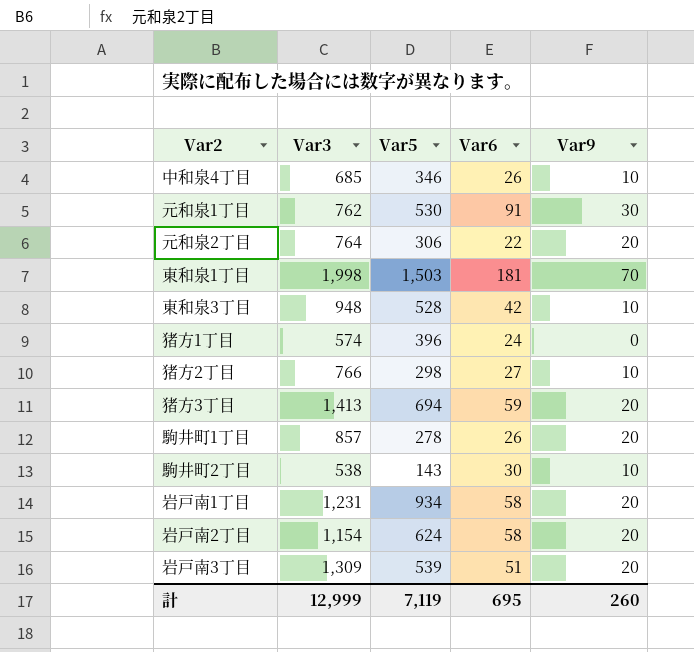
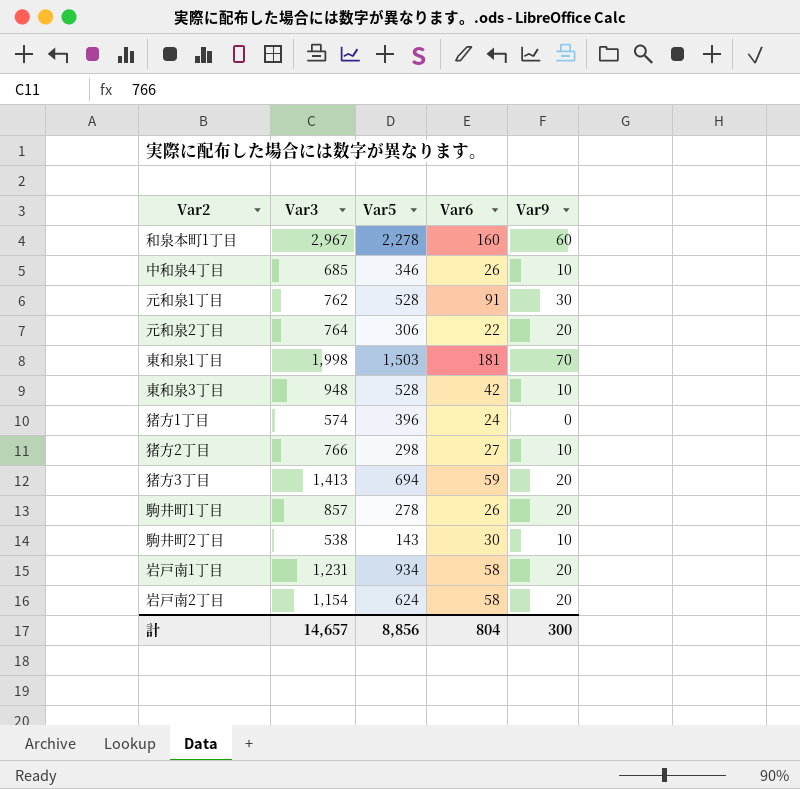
row 岩戸南3丁目: 1,309 | 539 | 51 | 20 -> none
row 和泉本町1丁目: none -> 2,967 | 2,278 | 160 | 60
元和泉1丁目 | Var5: 530 -> 528
計 | Var3: 12,999 -> 14,657
計 | Var5: 7,119 -> 8,856
計 | Var6: 695 -> 804
計 | Var9: 260 -> 300

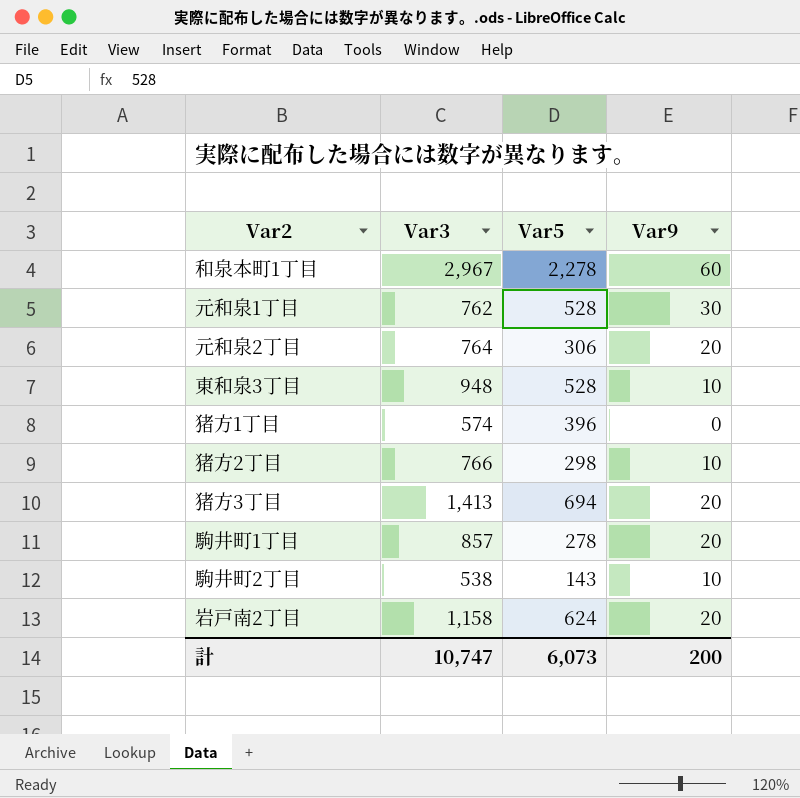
column Var6 | position: 4 -> none
row 中和泉4丁目: 685 | 346 | 26 | 10 -> none
row 東和泉1丁目: 1,998 | 1,503 | 181 | 70 -> none
row 岩戸南1丁目: 1,231 | 934 | 58 | 20 -> none
岩戸南2丁目 | Var3: 1,154 -> 1,158
計 | Var3: 14,657 -> 10,747
計 | Var5: 8,856 -> 6,073
計 | Var9: 300 -> 200

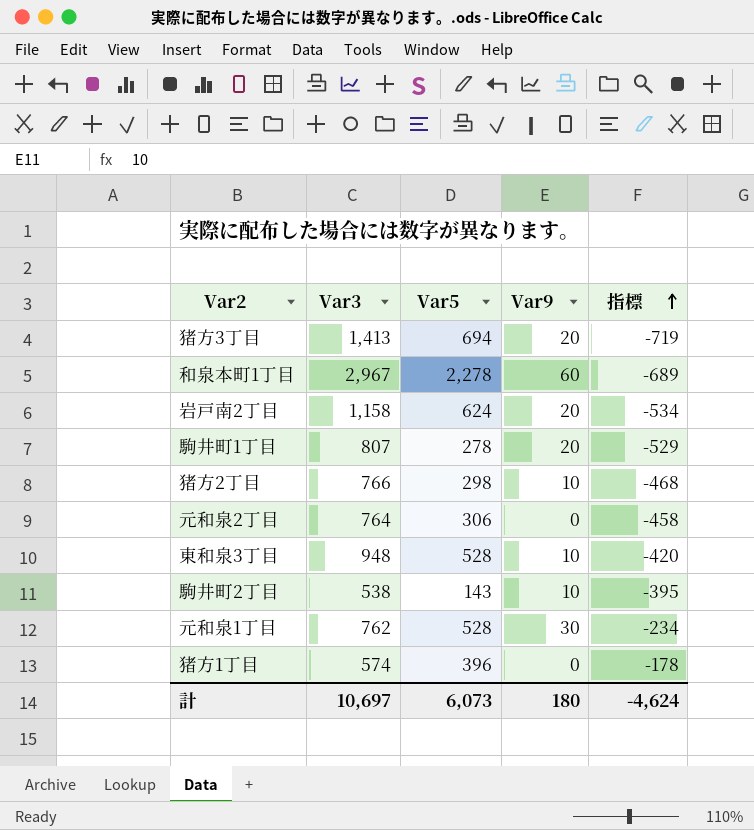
row order: none -> 指標 ascending
column 指標 | formula: none -> [Var5] - [Var3]
駒井町1丁目 | Var3: 857 -> 807
元和泉2丁目 | Var9: 20 -> 0
計 | Var3: 10,747 -> 10,697
計 | Var9: 200 -> 180

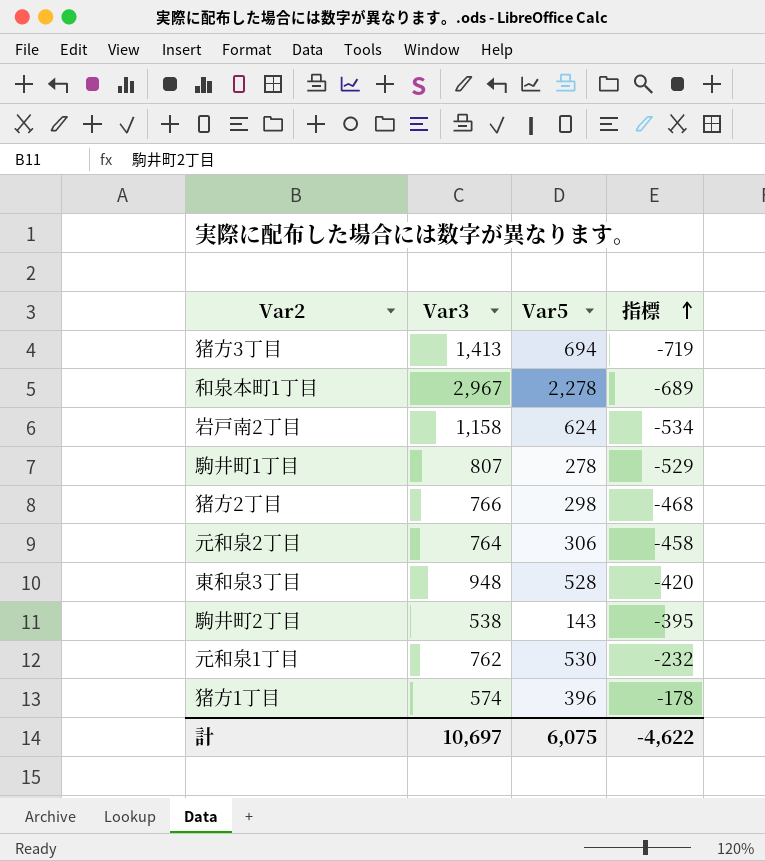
column Var9 | position: 4 -> none
元和泉1丁目 | Var5: 528 -> 530
元和泉1丁目 | 指標: -234 -> -232
計 | Var5: 6,073 -> 6,075
計 | 指標: -4,624 -> -4,622

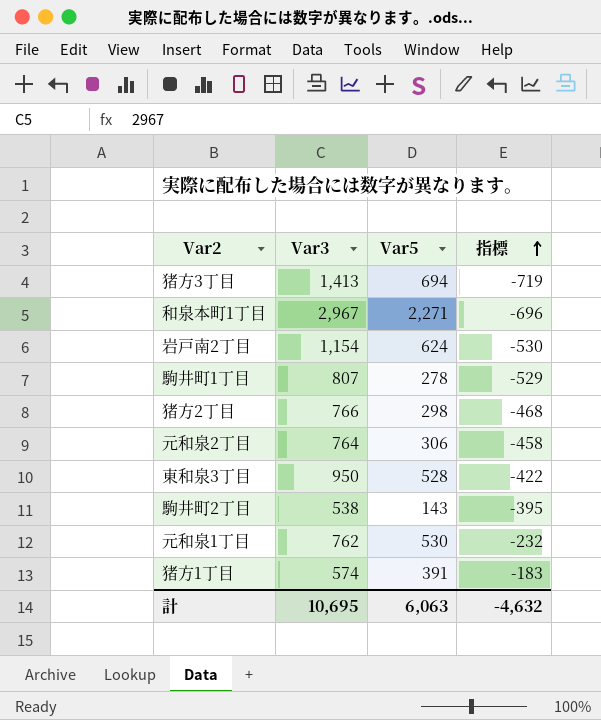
和泉本町1丁目 | Var5: 2,278 -> 2,271
和泉本町1丁目 | 指標: -689 -> -696
岩戸南2丁目 | Var3: 1,158 -> 1,154
岩戸南2丁目 | 指標: -534 -> -530
東和泉3丁目 | Var3: 948 -> 950
東和泉3丁目 | 指標: -420 -> -422
猪方1丁目 | Var5: 396 -> 391
猪方1丁目 | 指標: -178 -> -183
計 | Var3: 10,697 -> 10,695
計 | Var5: 6,075 -> 6,063
計 | 指標: -4,622 -> -4,632

